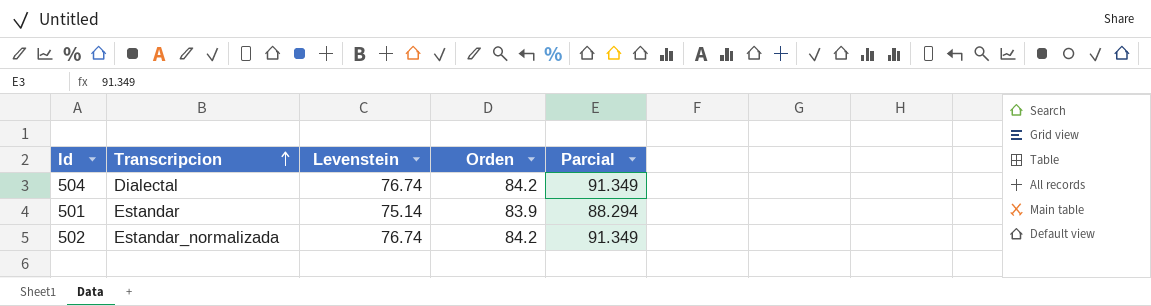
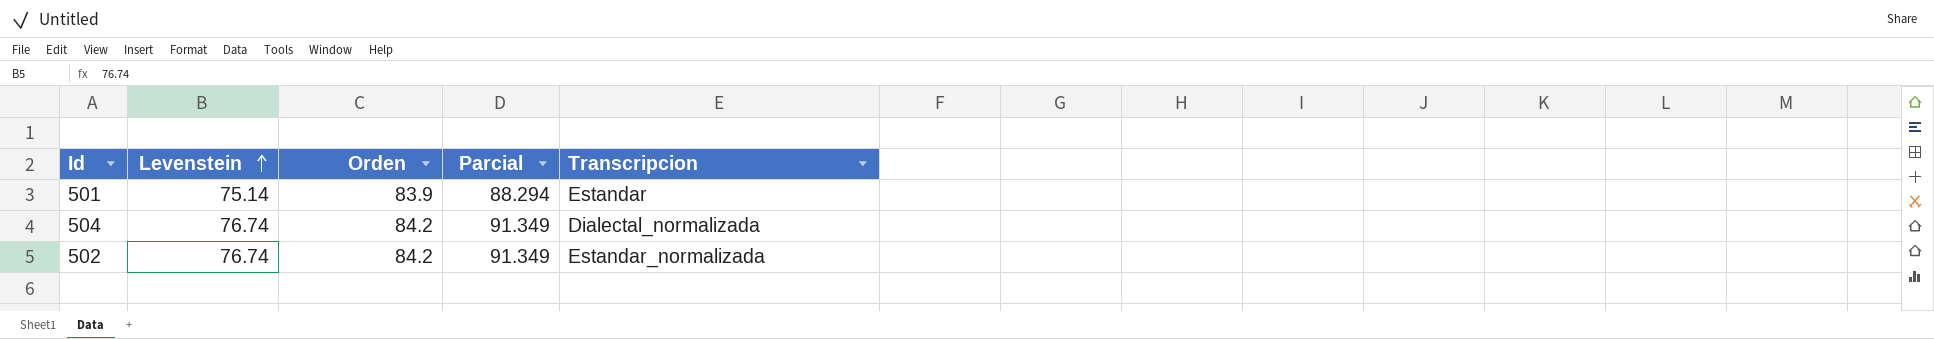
row order: Transcripcion ascending -> Levenstein ascending
column Transcripcion | position: 2 -> 5
504 | Transcripcion: Dialectal -> Dialectal_normalizada

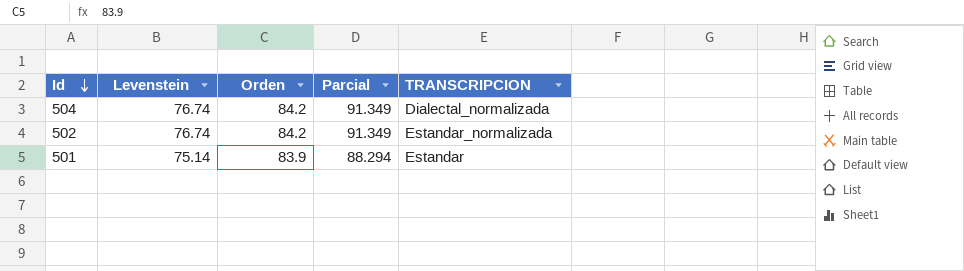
row order: Levenstein ascending -> Id descending
column name: Transcripcion -> TRANSCRIPCION

